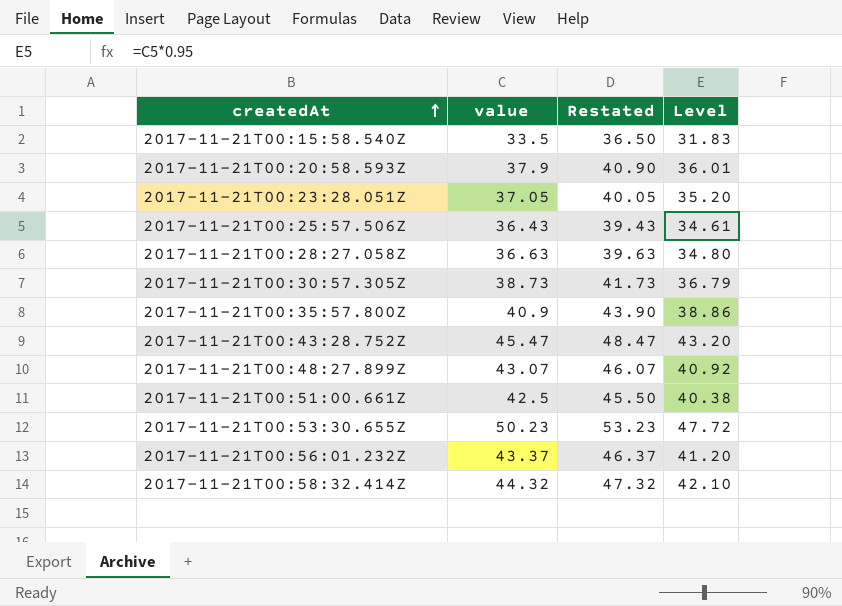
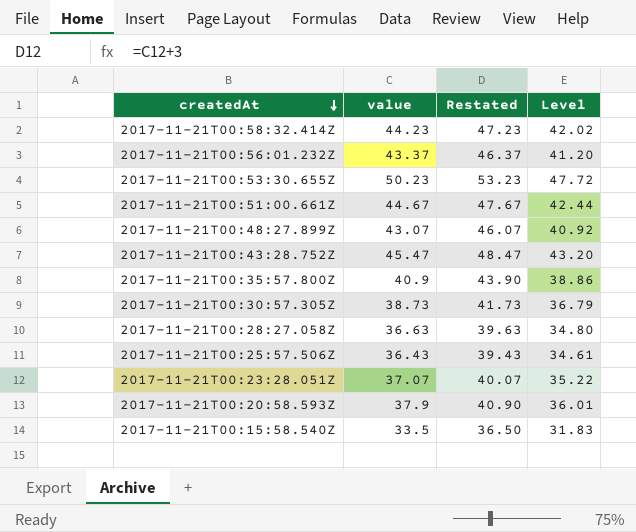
row order: createdAt ascending -> createdAt descending
2017-11-21T00:58:32.414Z | value: 44.32 -> 44.23
2017-11-21T00:58:32.414Z | Restated: 47.32 -> 47.23
2017-11-21T00:58:32.414Z | Level: 42.10 -> 42.02
2017-11-21T00:51:00.661Z | value: 42.5 -> 44.67
2017-11-21T00:51:00.661Z | Restated: 45.50 -> 47.67
2017-11-21T00:51:00.661Z | Level: 40.38 -> 42.44
2017-11-21T00:23:28.051Z | value: 37.05 -> 37.07
2017-11-21T00:23:28.051Z | Restated: 40.05 -> 40.07
2017-11-21T00:23:28.051Z | Level: 35.20 -> 35.22

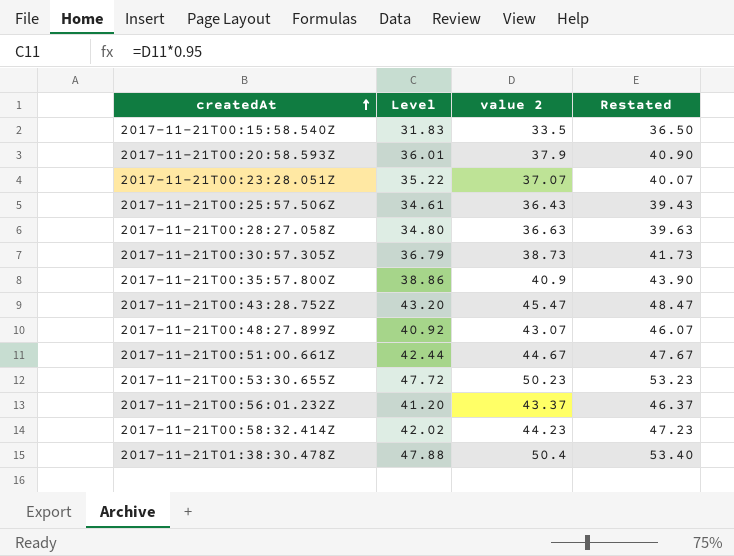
row order: createdAt descending -> createdAt ascending
column Level | position: 4 -> 2
column name: value -> value 2
row 2017-11-21T01:38:30.478Z: none -> 47.88 | 50.4 | 53.40

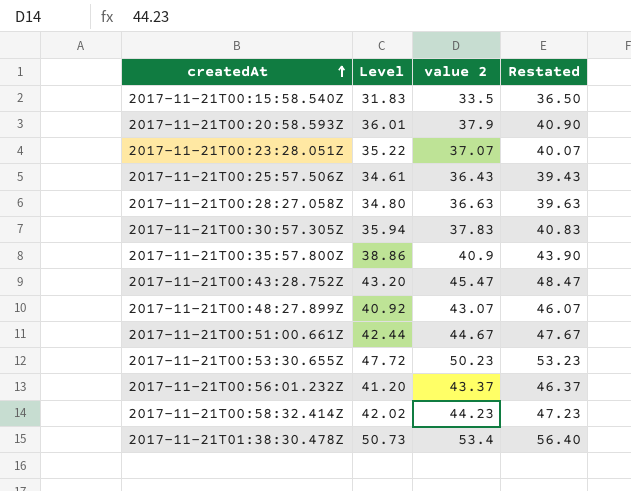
2017-11-21T00:30:57.305Z | Level: 36.79 -> 35.94
2017-11-21T00:30:57.305Z | value 2: 38.73 -> 37.83
2017-11-21T00:30:57.305Z | Restated: 41.73 -> 40.83
2017-11-21T01:38:30.478Z | Level: 47.88 -> 50.73
2017-11-21T01:38:30.478Z | value 2: 50.4 -> 53.4
2017-11-21T01:38:30.478Z | Restated: 53.40 -> 56.40

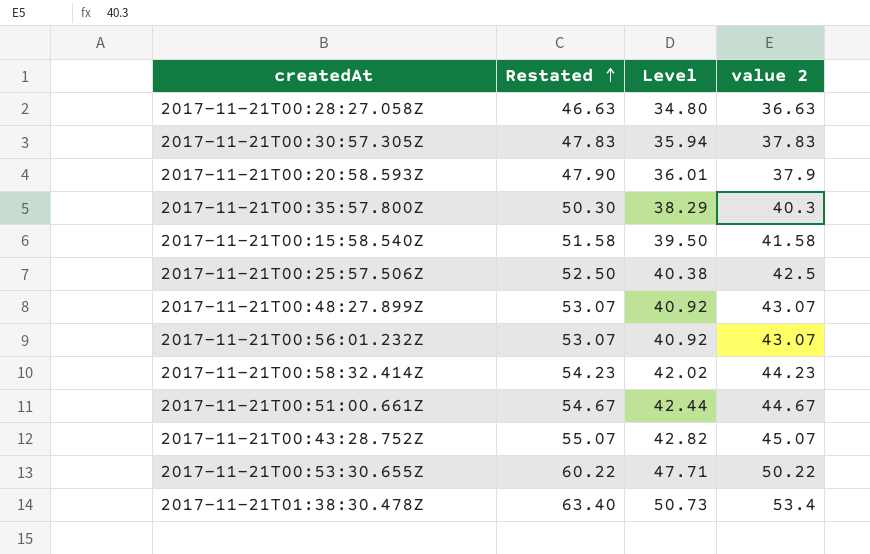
row order: createdAt ascending -> Restated ascending
column Restated | formula: [value 2] + 3 -> [value 2] + 10
column Restated | position: 4 -> 2
row 2017-11-21T00:23:28.051Z: 35.22 | 37.07 | 40.07 -> none
2017-11-21T00:35:57.800Z | Level: 38.86 -> 38.29
2017-11-21T00:35:57.800Z | value 2: 40.9 -> 40.3
2017-11-21T00:15:58.540Z | Level: 31.83 -> 39.50
2017-11-21T00:15:58.540Z | value 2: 33.5 -> 41.58
2017-11-21T00:25:57.506Z | Level: 34.61 -> 40.38
2017-11-21T00:25:57.506Z | value 2: 36.43 -> 42.5
2017-11-21T00:56:01.232Z | Level: 41.20 -> 40.92
2017-11-21T00:56:01.232Z | value 2: 43.37 -> 43.07
2017-11-21T00:43:28.752Z | Level: 43.20 -> 42.82
2017-11-21T00:43:28.752Z | value 2: 45.47 -> 45.07
2017-11-21T00:53:30.655Z | Level: 47.72 -> 47.71
2017-11-21T00:53:30.655Z | value 2: 50.23 -> 50.22

